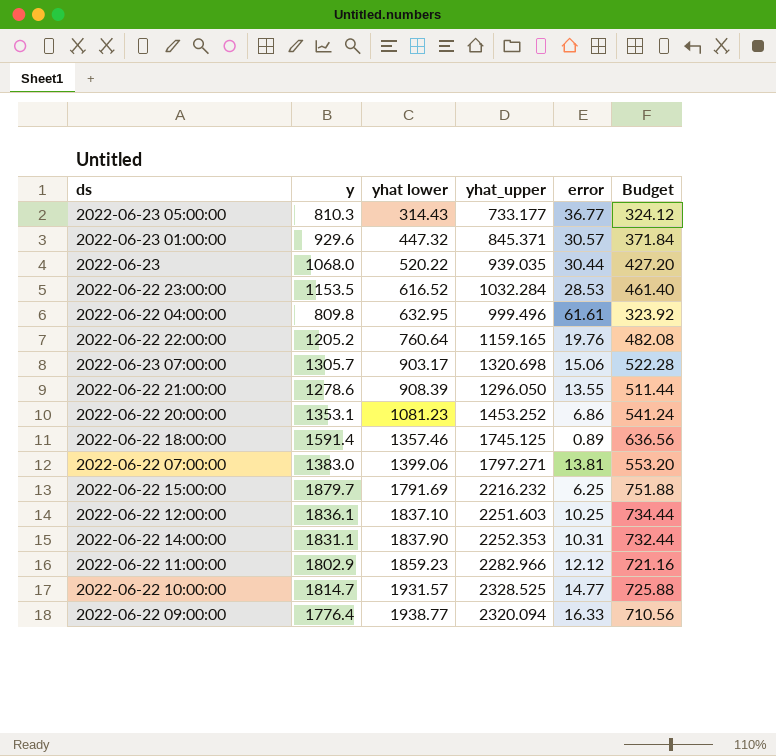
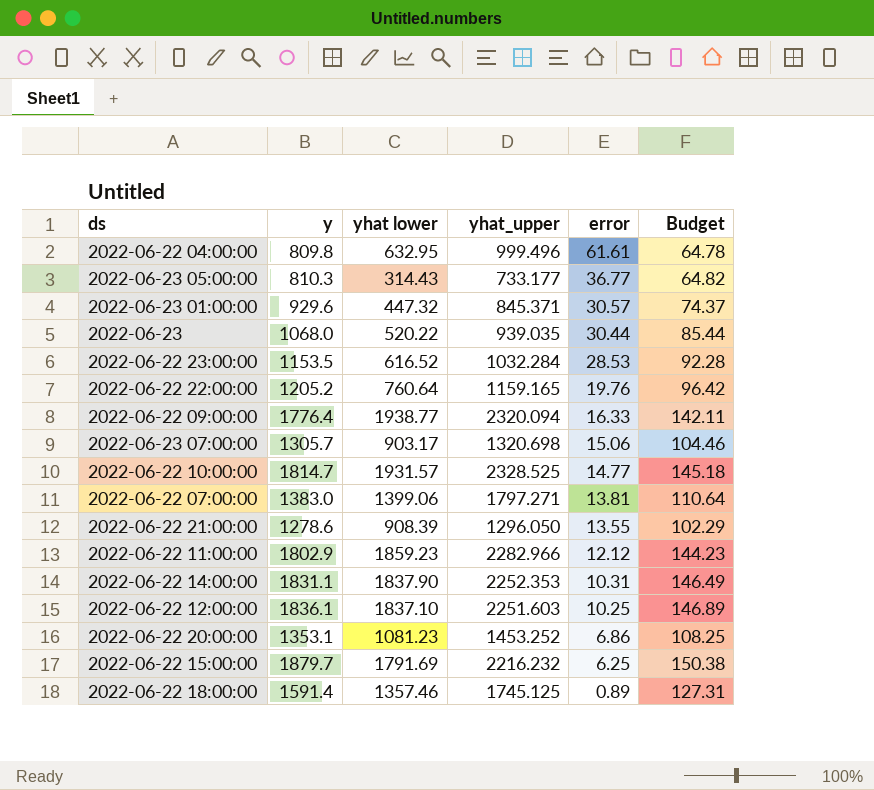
row order: yhat lower ascending -> error descending
column Budget | formula: [y] * 0.4 -> [y] * 0.08

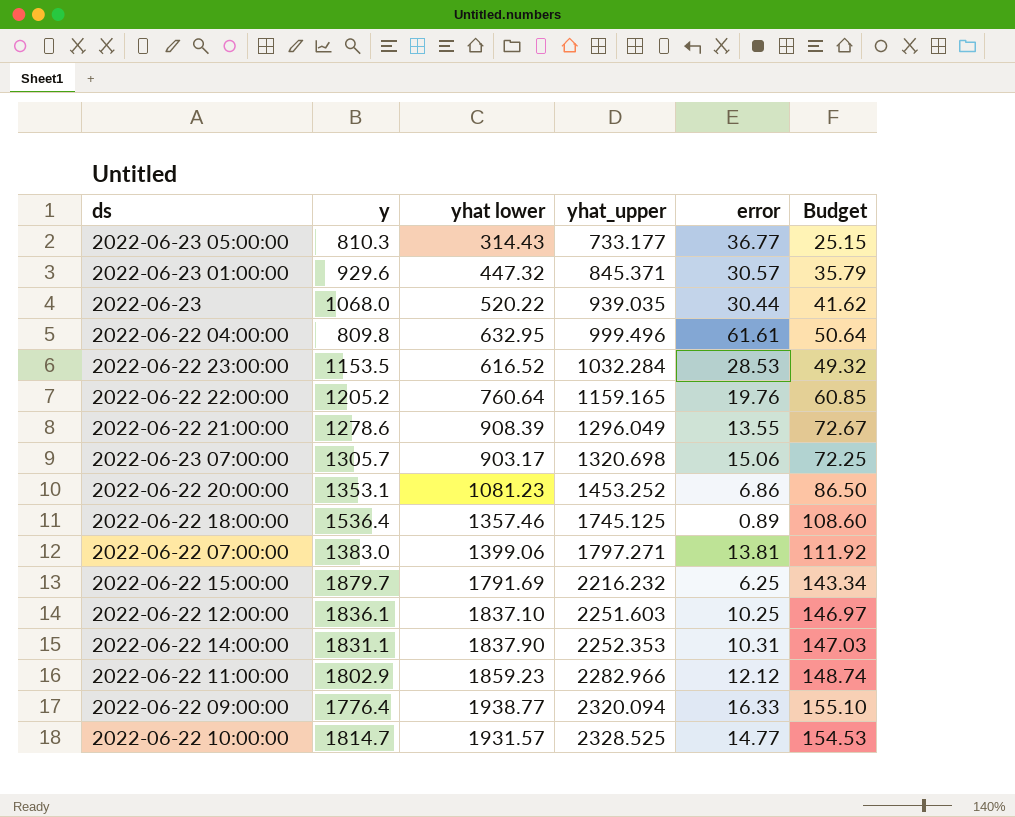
row order: error descending -> yhat_upper ascending
column Budget | formula: [y] * 0.08 -> [yhat lower] * 0.08
2022-06-22 21:00:00 | yhat_upper: 1296.050 -> 1296.049
2022-06-22 18:00:00 | y: 1591.4 -> 1536.4

